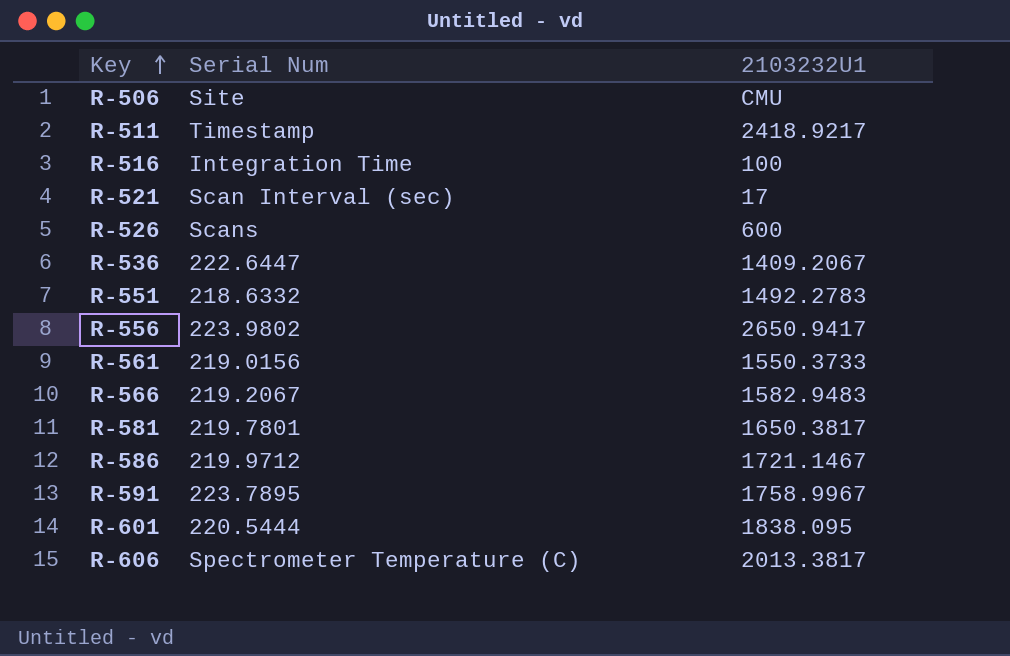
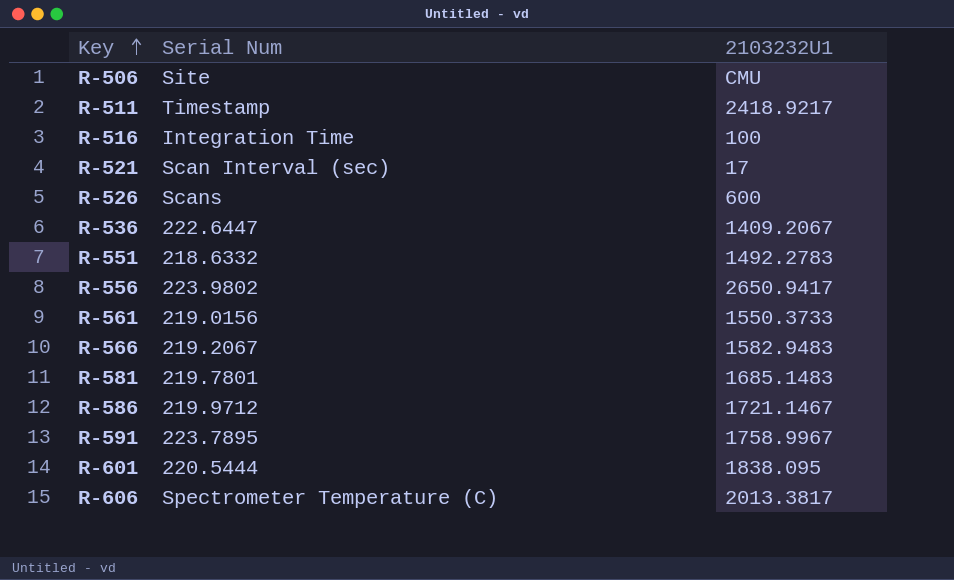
R-581 | 2103232U1: 1650.3817 -> 1685.1483

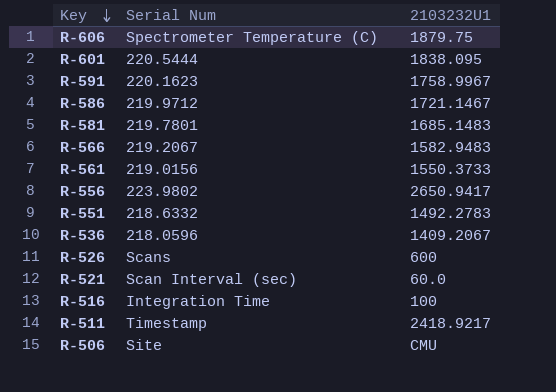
row order: Key ascending -> Key descending
R-606 | 2103232U1: 2013.3817 -> 1879.75
R-591 | Serial Num: 223.7895 -> 220.1623
R-536 | Serial Num: 222.6447 -> 218.0596
R-521 | 2103232U1: 17 -> 60.0

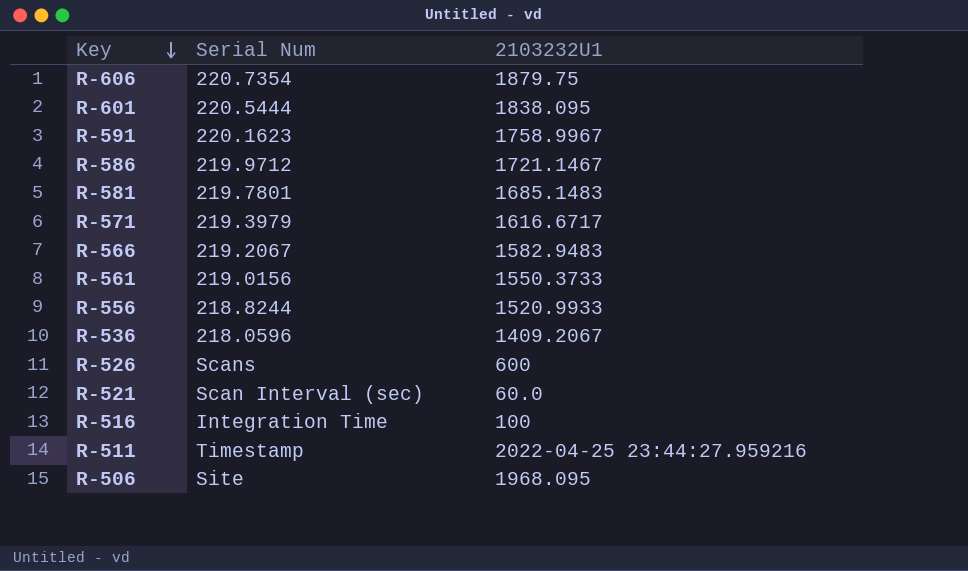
row R-551: 218.6332 | 1492.2783 -> none
R-606 | Serial Num: Spectrometer Temperature (C) -> 220.7354
row R-571: none -> 219.3979 | 1616.6717
R-556 | Serial Num: 223.9802 -> 218.8244
R-556 | 2103232U1: 2650.9417 -> 1520.9933
R-511 | 2103232U1: 2418.9217 -> 2022-04-25 23:44:27.959216
R-506 | 2103232U1: CMU -> 1968.095

